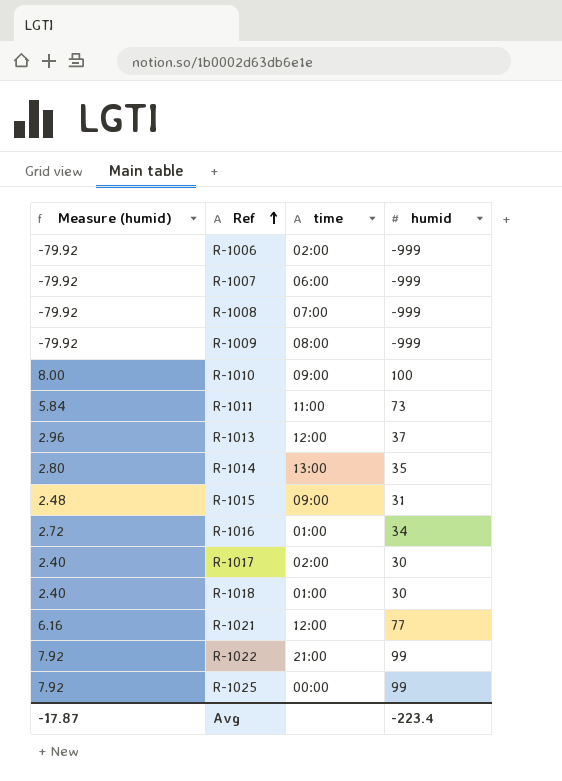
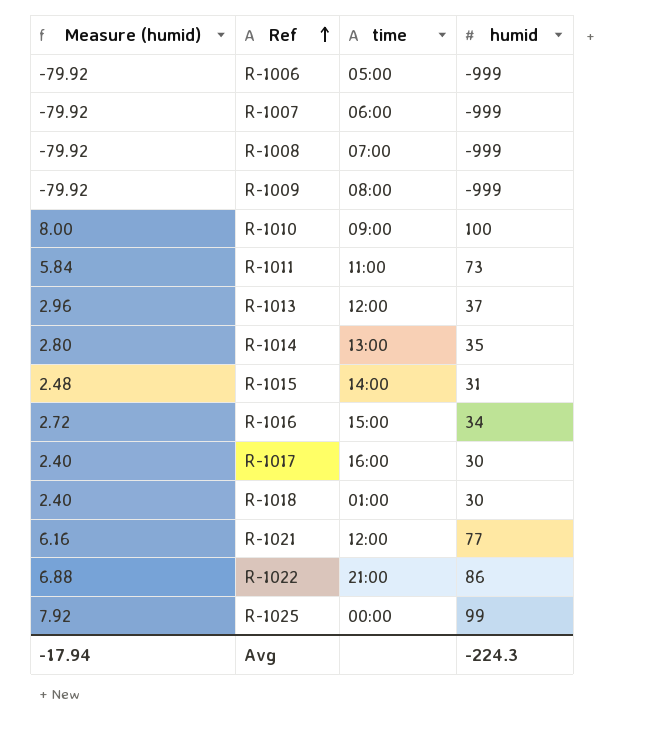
R-1006 | time: 02:00 -> 05:00
R-1015 | time: 09:00 -> 14:00
R-1016 | time: 01:00 -> 15:00
R-1017 | time: 02:00 -> 16:00
R-1022 | Measure (humid): 7.92 -> 6.88
R-1022 | humid: 99 -> 86
Avg | Measure (humid): -17.87 -> -17.94
Avg | humid: -223.4 -> -224.3

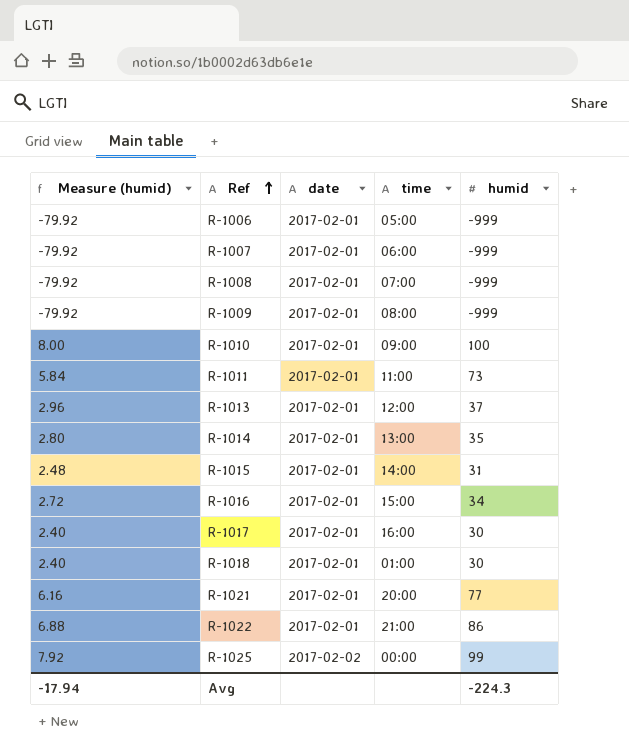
column date | position: none -> 3
R-1021 | time: 12:00 -> 20:00

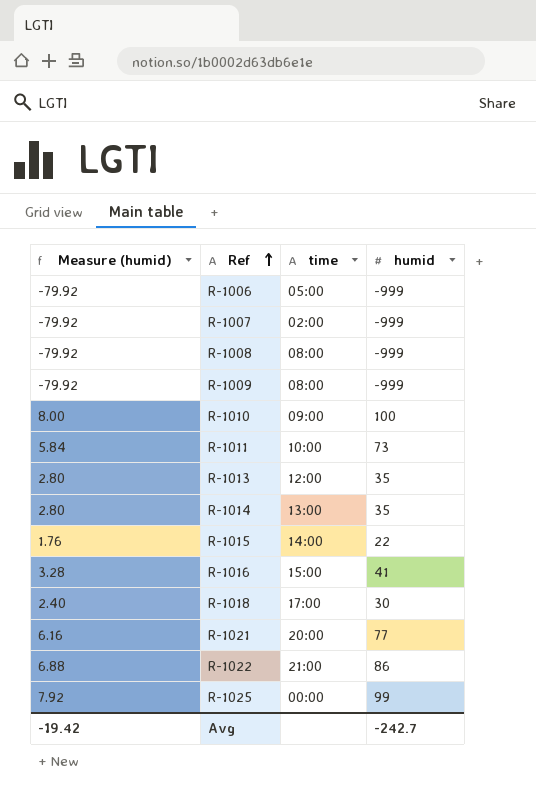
column date | position: 3 -> none
row R-1017: 2.40 | 2017-02-01 | 16:00 | 30 -> none
R-1007 | time: 06:00 -> 02:00
R-1008 | time: 07:00 -> 08:00
R-1011 | time: 11:00 -> 10:00
R-1013 | Measure (humid): 2.96 -> 2.80
R-1013 | humid: 37 -> 35
R-1015 | Measure (humid): 2.48 -> 1.76
R-1015 | humid: 31 -> 22
R-1016 | Measure (humid): 2.72 -> 3.28
R-1016 | humid: 34 -> 41
R-1018 | time: 01:00 -> 17:00
Avg | Measure (humid): -17.94 -> -19.42
Avg | humid: -224.3 -> -242.7

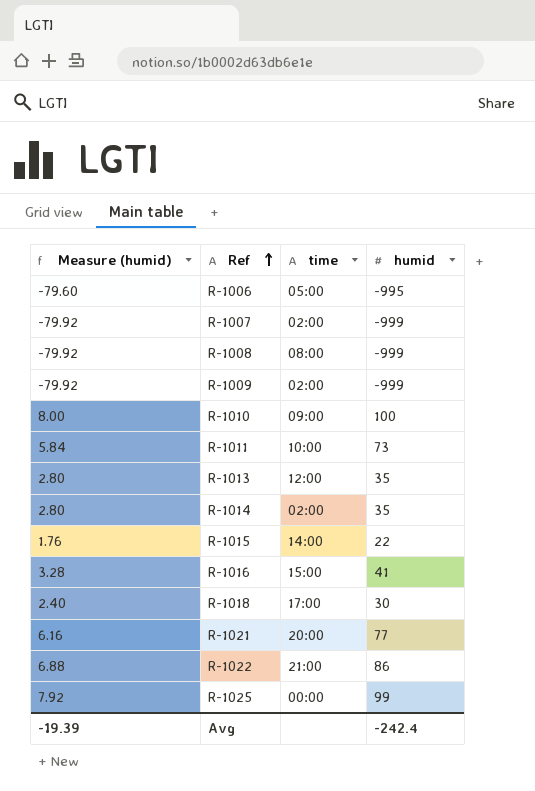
R-1006 | Measure (humid): -79.92 -> -79.60
R-1006 | humid: -999 -> -995
R-1009 | time: 08:00 -> 02:00
R-1014 | time: 13:00 -> 02:00
Avg | Measure (humid): -19.42 -> -19.39
Avg | humid: -242.7 -> -242.4

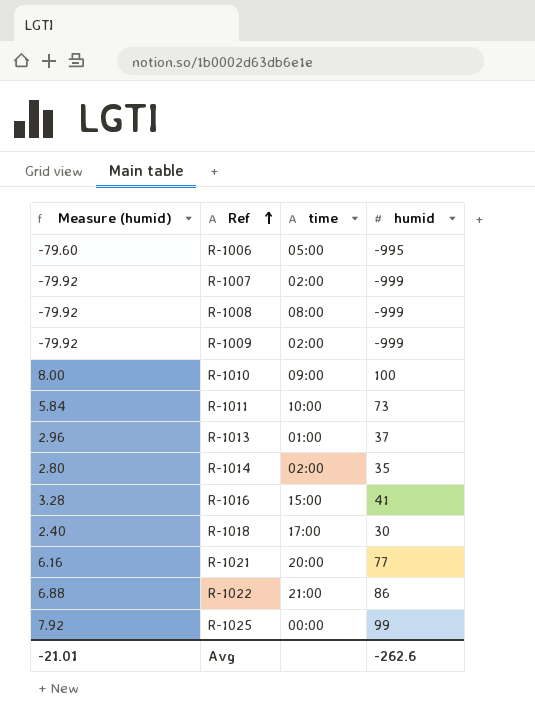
row R-1015: 1.76 | 14:00 | 22 -> none
R-1013 | Measure (humid): 2.80 -> 2.96
R-1013 | time: 12:00 -> 01:00
R-1013 | humid: 35 -> 37
Avg | Measure (humid): -19.39 -> -21.01
Avg | humid: -242.4 -> -262.6

